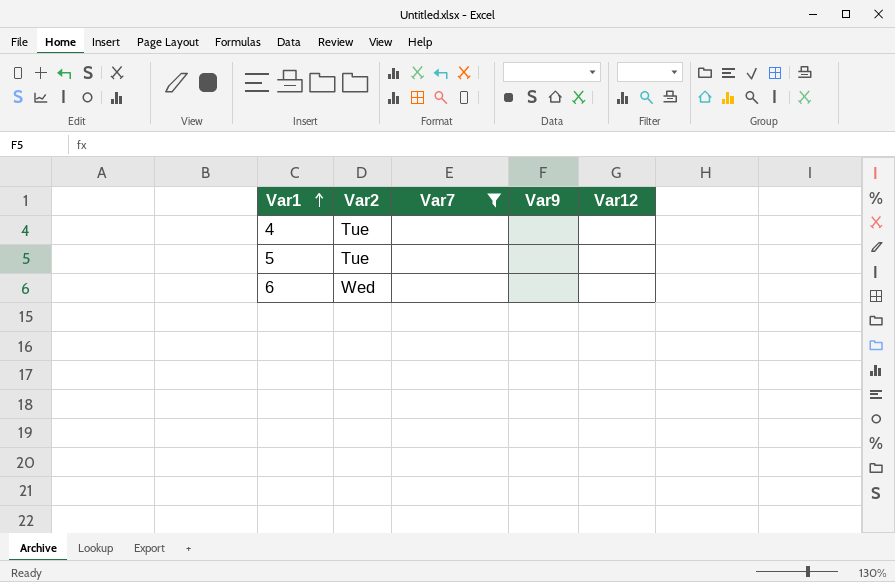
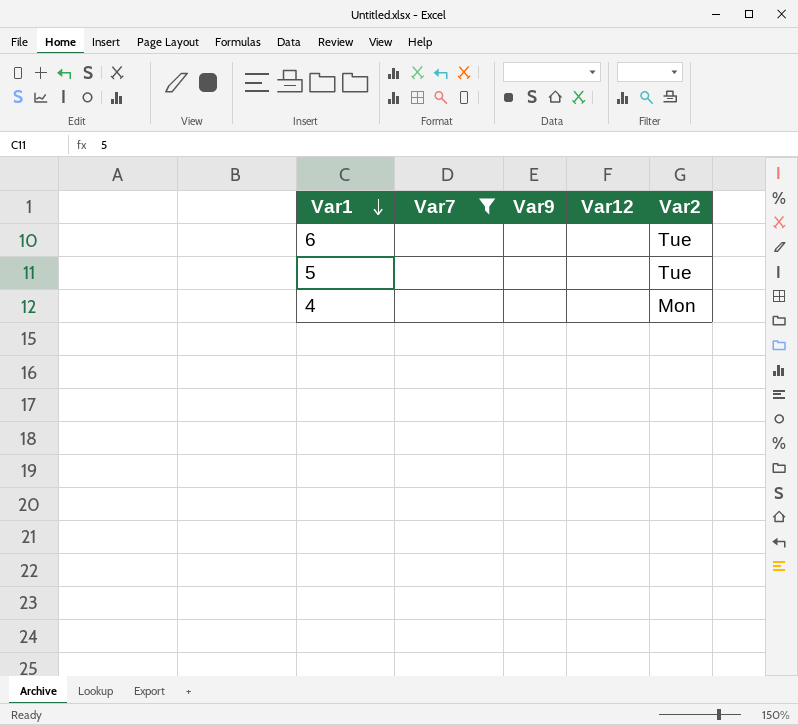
row order: Var1 ascending -> Var1 descending
column Var2 | position: 2 -> 5
6 | Var2: Wed -> Tue
4 | Var2: Tue -> Mon

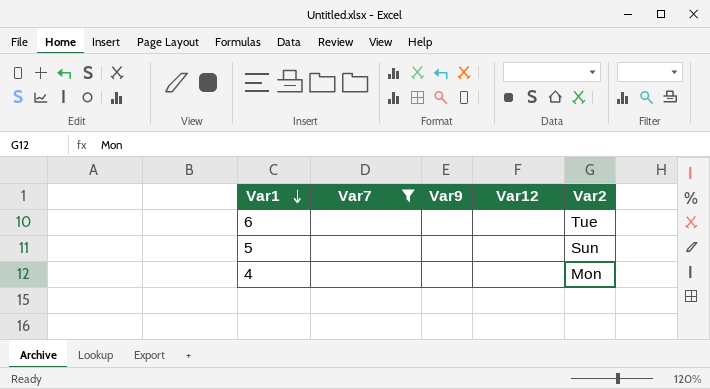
5 | Var2: Tue -> Sun

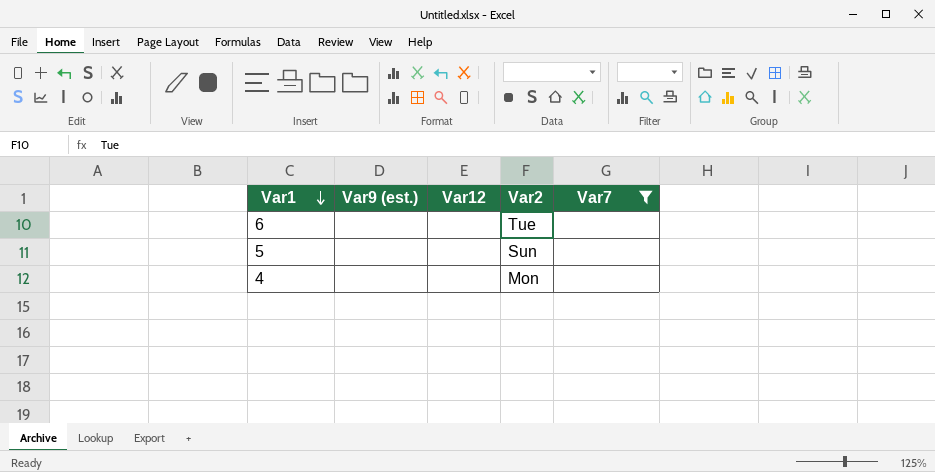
column name: Var9 -> Var9 (est.)
column Var7 | position: 2 -> 5

